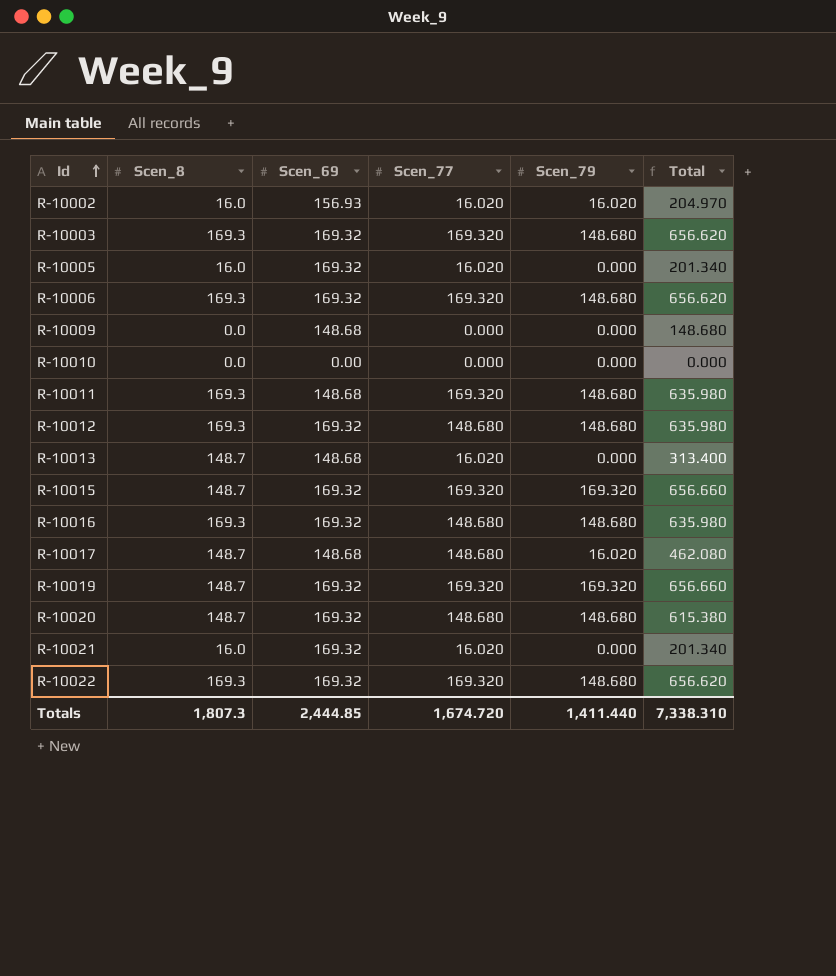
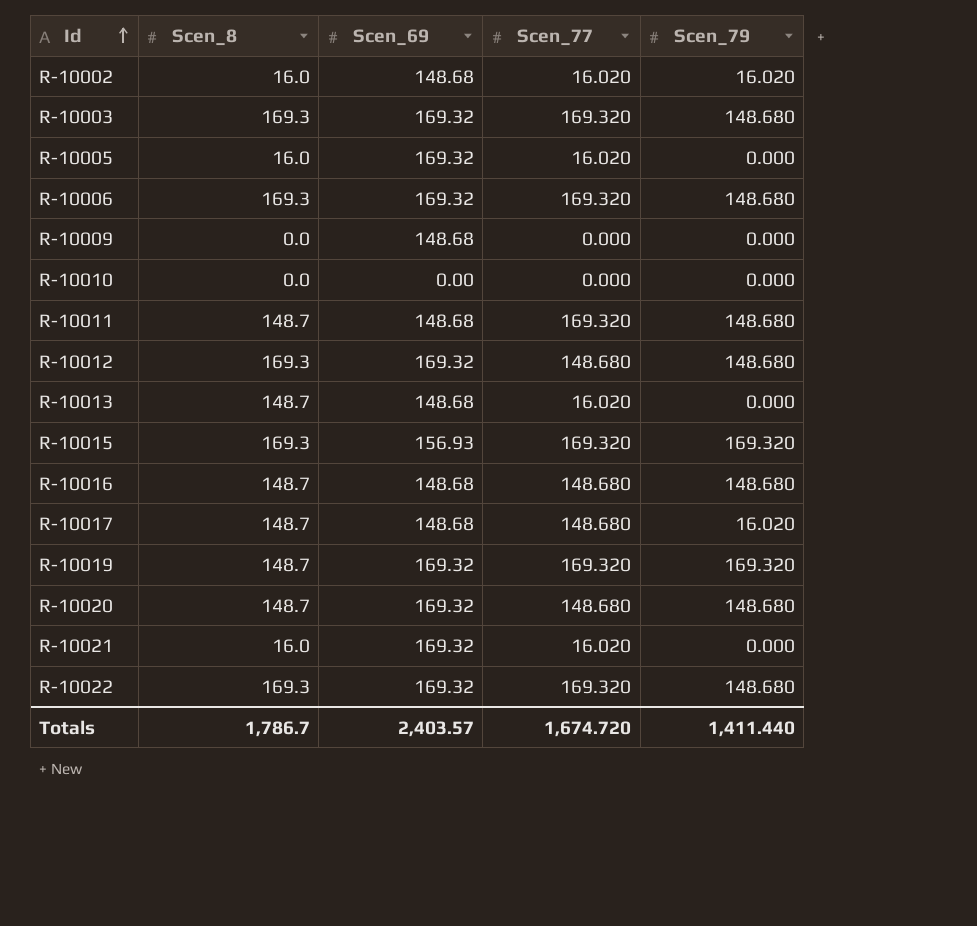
column Total | formula: [Scen_8] + [Scen_69] + [Scen_77] + [Scen_79] -> none
R-10002 | Scen_69: 156.93 -> 148.68
R-10011 | Scen_8: 169.3 -> 148.7
R-10015 | Scen_8: 148.7 -> 169.3
R-10015 | Scen_69: 169.32 -> 156.93
R-10016 | Scen_8: 169.3 -> 148.7
R-10016 | Scen_69: 169.32 -> 148.68
Totals | Scen_8: 1,807.3 -> 1,786.7
Totals | Scen_69: 2,444.85 -> 2,403.57

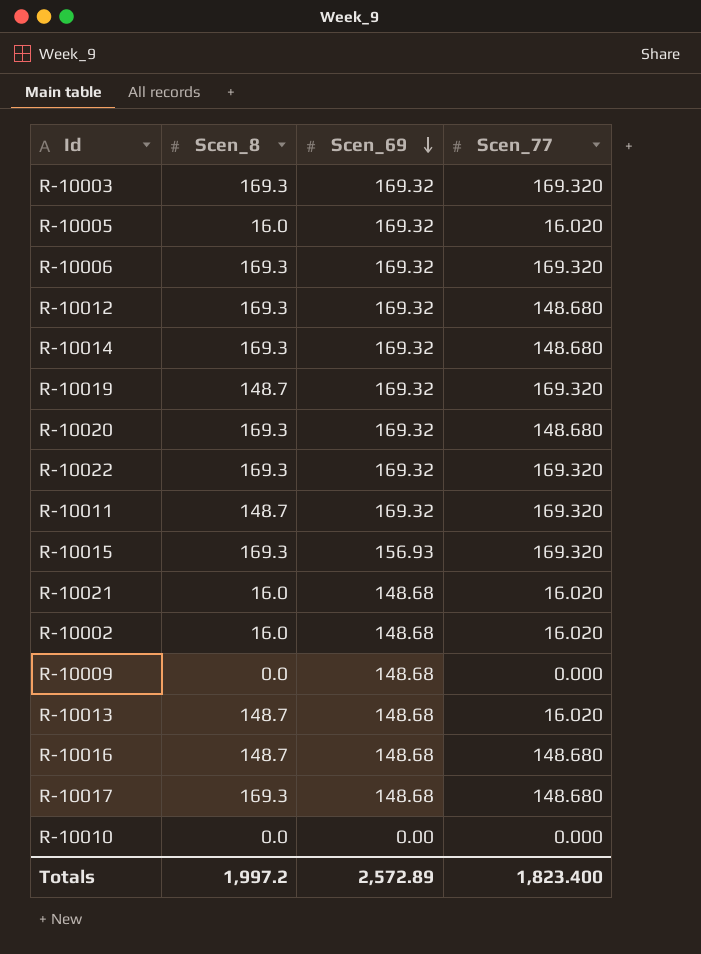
row order: Id ascending -> Scen_69 descending
column Scen_79 | position: 5 -> none
row R-10014: none -> 169.3 | 169.32 | 148.680
R-10020 | Scen_8: 148.7 -> 169.3
R-10011 | Scen_69: 148.68 -> 169.32
R-10021 | Scen_69: 169.32 -> 148.68
R-10017 | Scen_8: 148.7 -> 169.3
Totals | Scen_8: 1,786.7 -> 1,997.2
Totals | Scen_69: 2,403.57 -> 2,572.89
Totals | Scen_77: 1,674.720 -> 1,823.400

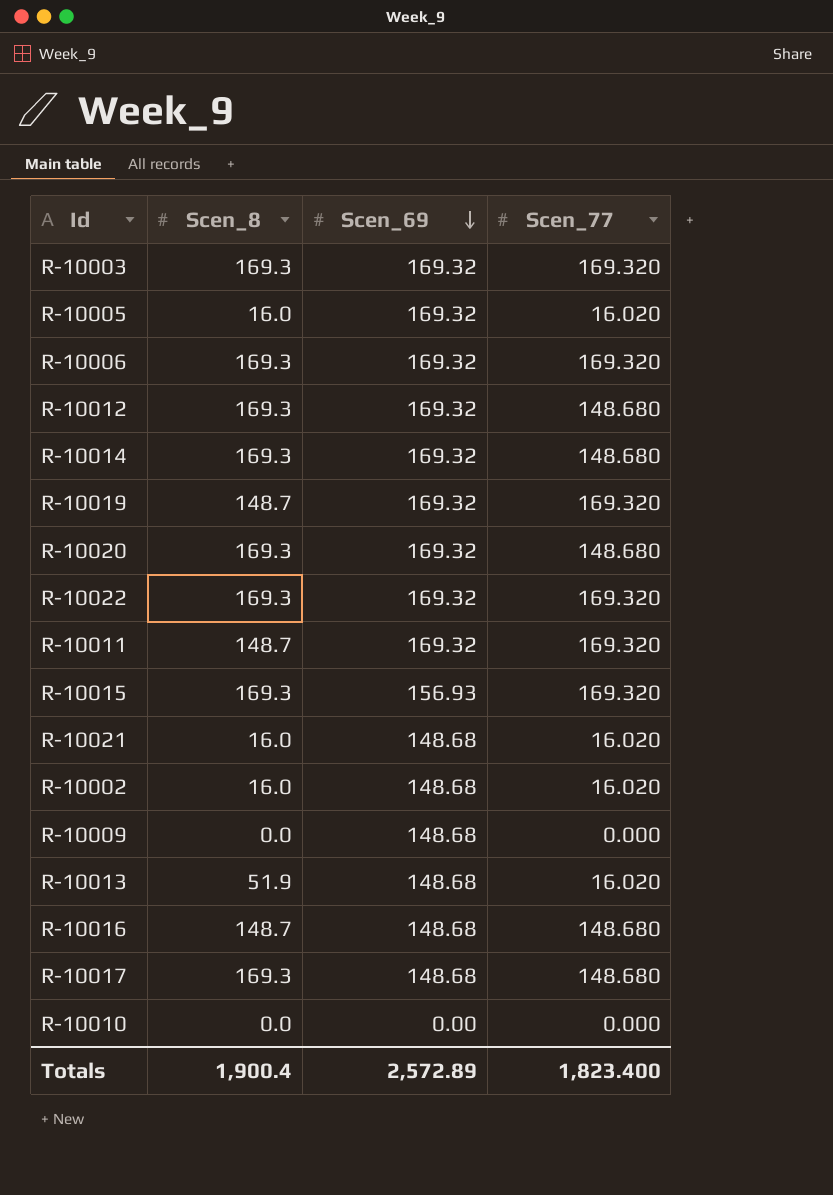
R-10013 | Scen_8: 148.7 -> 51.9
Totals | Scen_8: 1,997.2 -> 1,900.4

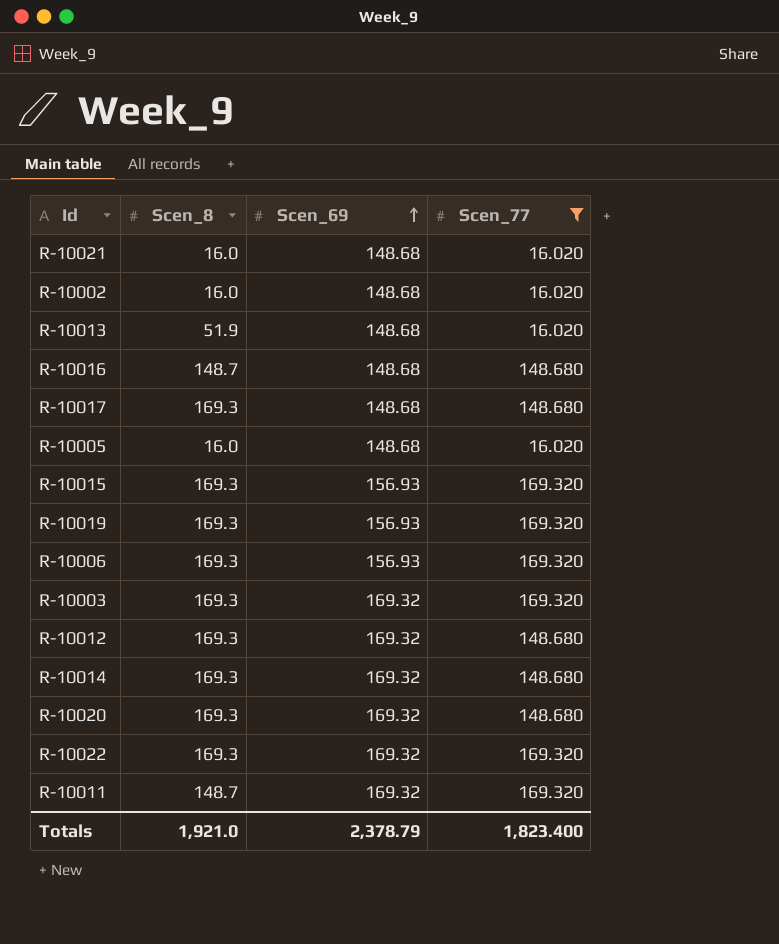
filter: none -> Scen_77 != 0.000
row order: Scen_69 descending -> Scen_69 ascending
R-10005 | Scen_69: 169.32 -> 148.68
R-10019 | Scen_8: 148.7 -> 169.3
R-10019 | Scen_69: 169.32 -> 156.93
R-10006 | Scen_69: 169.32 -> 156.93
Totals | Scen_8: 1,900.4 -> 1,921.0
Totals | Scen_69: 2,572.89 -> 2,378.79

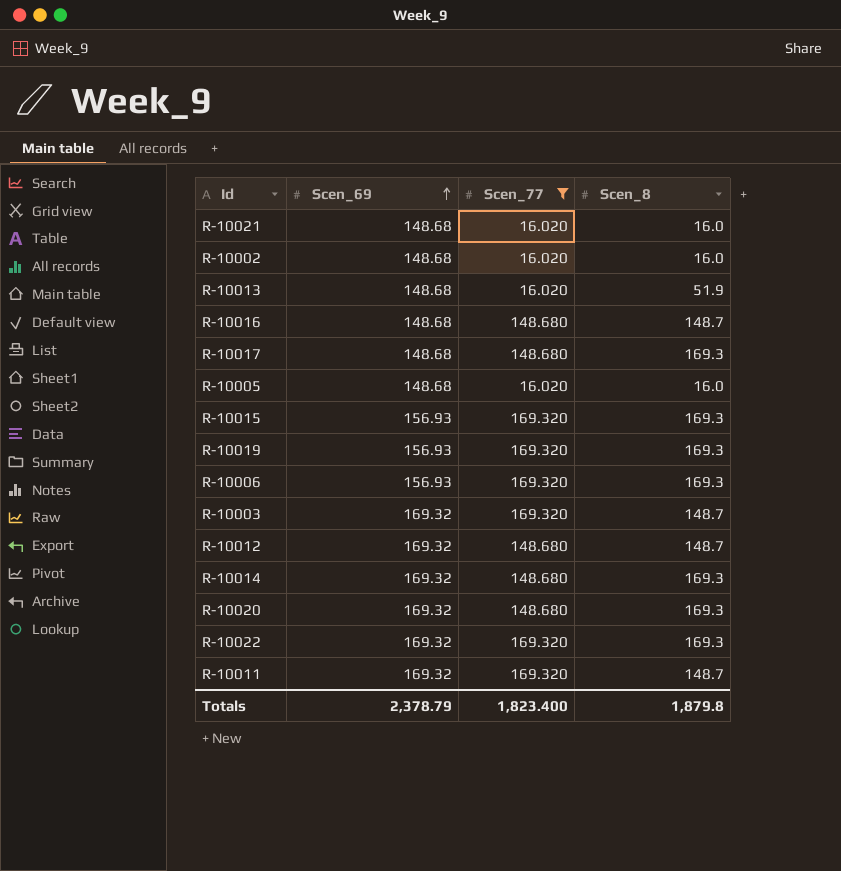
column Scen_8 | position: 2 -> 4
R-10003 | Scen_8: 169.3 -> 148.7
R-10012 | Scen_8: 169.3 -> 148.7
Totals | Scen_8: 1,921.0 -> 1,879.8

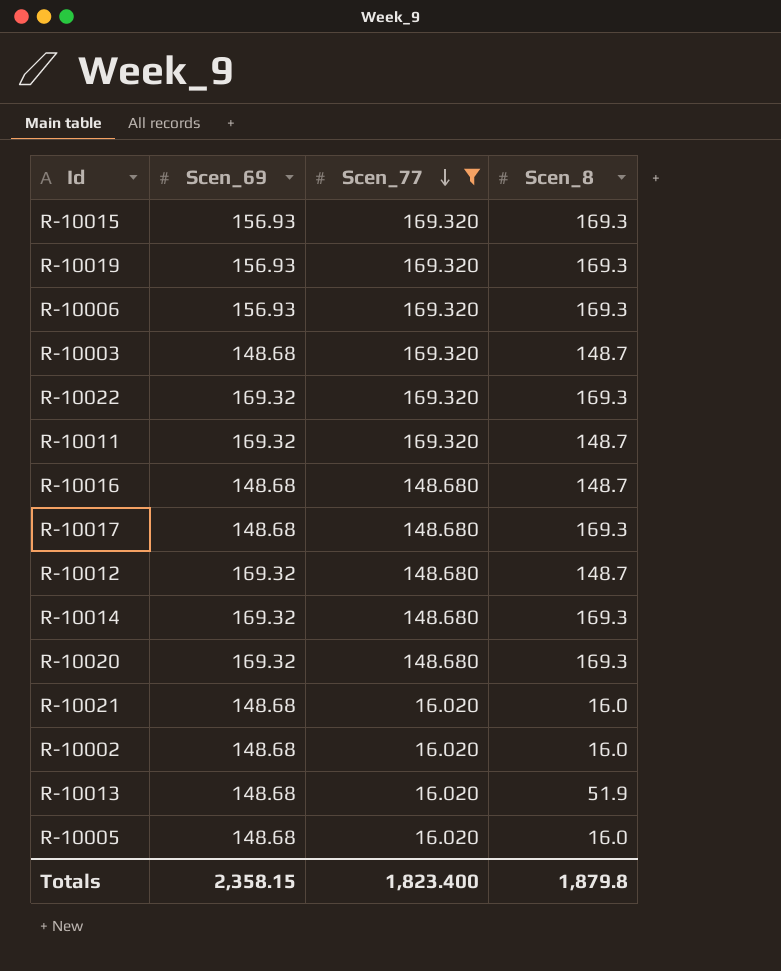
row order: Scen_69 ascending -> Scen_77 descending
R-10003 | Scen_69: 169.32 -> 148.68
Totals | Scen_69: 2,378.79 -> 2,358.15

